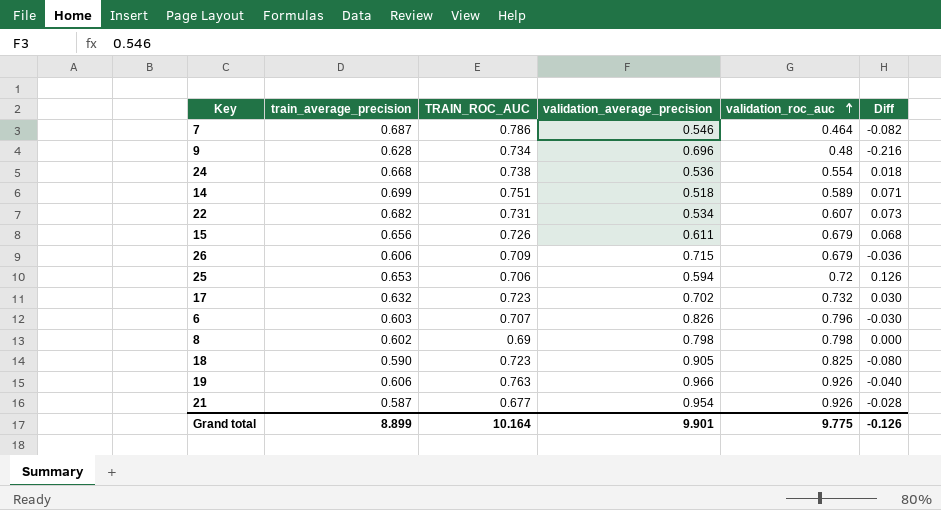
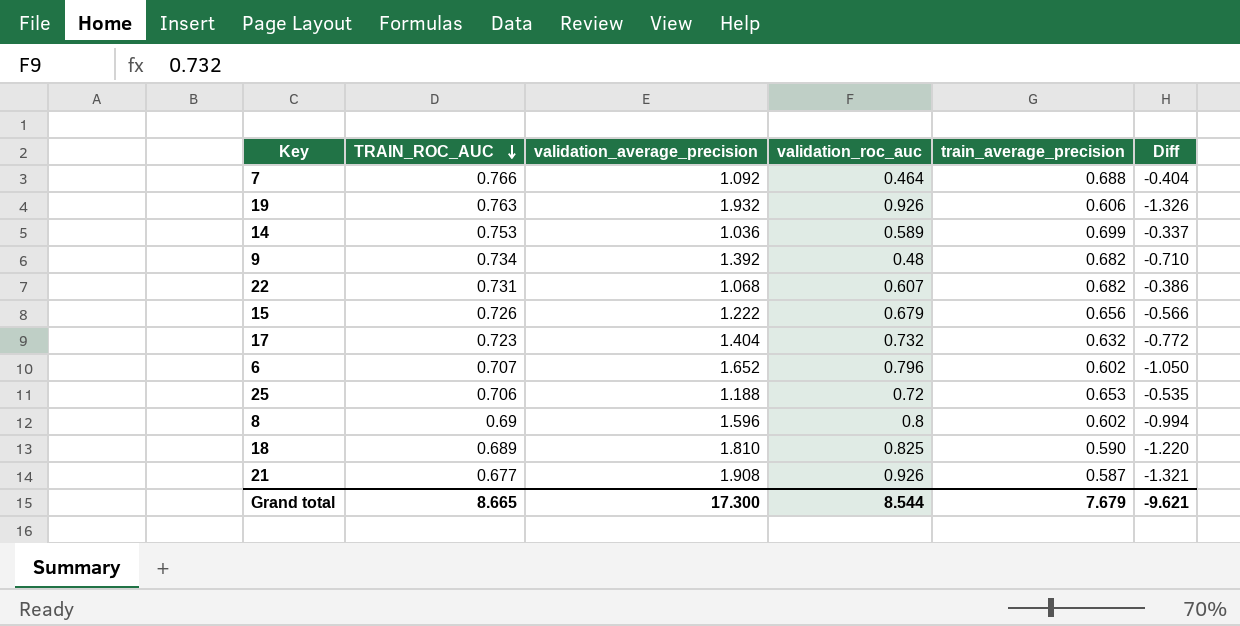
row order: validation_roc_auc ascending -> TRAIN_ROC_AUC descending
column train_average_precision | position: 2 -> 5
column Diff | formula: [validation_roc_auc] - [validation_average_precision] -> [train_average_precision] - [validation_average_precision]
row 24: 0.668 | 0.738 | 0.536 | 0.554 | 0.018 -> none
row 26: 0.606 | 0.709 | 0.715 | 0.679 | -0.036 -> none
7 | TRAIN_ROC_AUC: 0.786 -> 0.766
7 | validation_average_precision: 0.546 -> 1.092
7 | train_average_precision: 0.687 -> 0.688
19 | validation_average_precision: 0.966 -> 1.932
14 | TRAIN_ROC_AUC: 0.751 -> 0.753
14 | validation_average_precision: 0.518 -> 1.036
9 | validation_average_precision: 0.696 -> 1.392
9 | train_average_precision: 0.628 -> 0.682
22 | validation_average_precision: 0.534 -> 1.068
15 | validation_average_precision: 0.611 -> 1.222
17 | validation_average_precision: 0.702 -> 1.404
6 | validation_average_precision: 0.826 -> 1.652
6 | train_average_precision: 0.603 -> 0.602
25 | validation_average_precision: 0.594 -> 1.188
8 | validation_average_precision: 0.798 -> 1.596
8 | validation_roc_auc: 0.798 -> 0.8
18 | TRAIN_ROC_AUC: 0.723 -> 0.689
18 | validation_average_precision: 0.905 -> 1.810
21 | validation_average_precision: 0.954 -> 1.908
Grand total | TRAIN_ROC_AUC: 10.164 -> 8.665
Grand total | validation_average_precision: 9.901 -> 17.300
Grand total | validation_roc_auc: 9.775 -> 8.544
Grand total | train_average_precision: 8.899 -> 7.679
Grand total | Diff: -0.126 -> -9.621

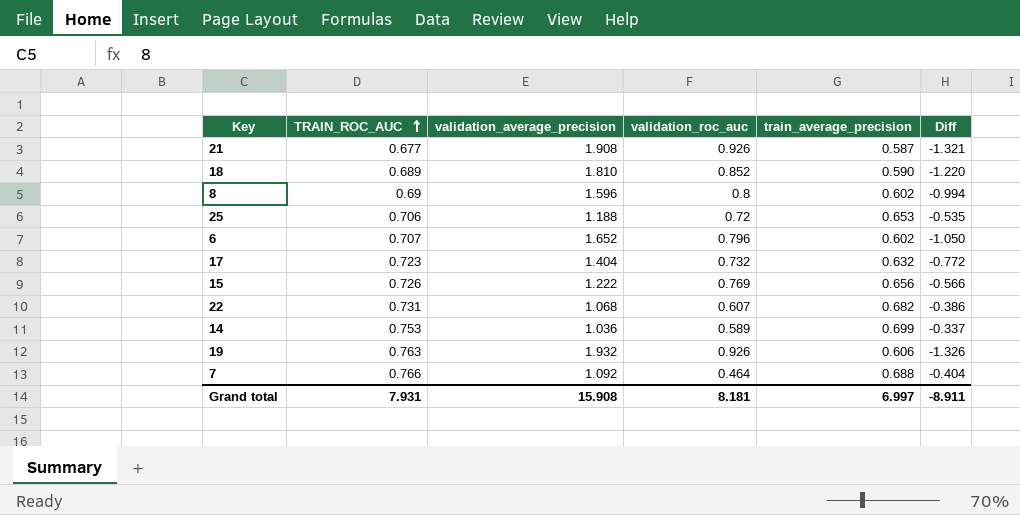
row order: TRAIN_ROC_AUC descending -> TRAIN_ROC_AUC ascending
row 9: 0.734 | 1.392 | 0.48 | 0.682 | -0.710 -> none
18 | validation_roc_auc: 0.825 -> 0.852
15 | validation_roc_auc: 0.679 -> 0.769
Grand total | TRAIN_ROC_AUC: 8.665 -> 7.931
Grand total | validation_average_precision: 17.300 -> 15.908
Grand total | validation_roc_auc: 8.544 -> 8.181
Grand total | train_average_precision: 7.679 -> 6.997
Grand total | Diff: -9.621 -> -8.911

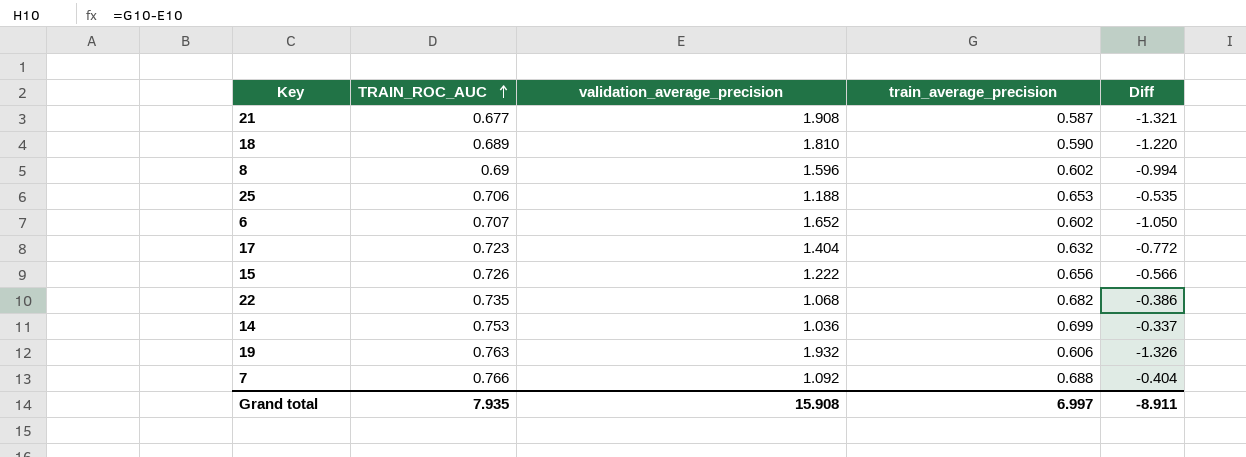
column validation_roc_auc | position: 4 -> none
22 | TRAIN_ROC_AUC: 0.731 -> 0.735
Grand total | TRAIN_ROC_AUC: 7.931 -> 7.935

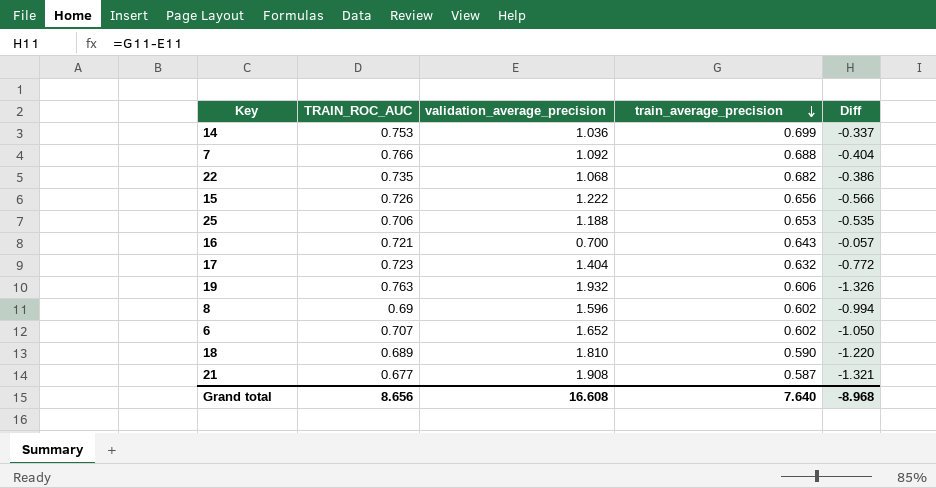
row order: TRAIN_ROC_AUC ascending -> train_average_precision descending
row 16: none -> 0.721 | 0.700 | 0.643 | -0.057
Grand total | TRAIN_ROC_AUC: 7.935 -> 8.656
Grand total | validation_average_precision: 15.908 -> 16.608
Grand total | train_average_precision: 6.997 -> 7.640
Grand total | Diff: -8.911 -> -8.968

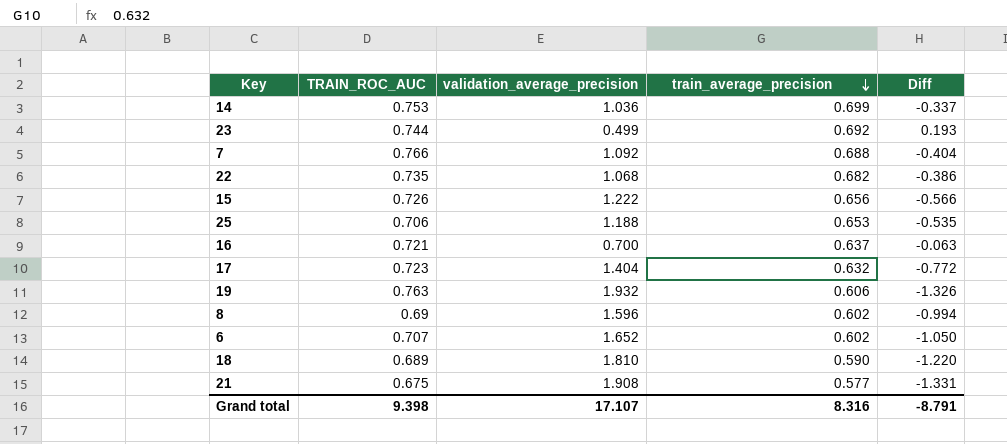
row 23: none -> 0.744 | 0.499 | 0.692 | 0.193
16 | train_average_precision: 0.643 -> 0.637
16 | Diff: -0.057 -> -0.063
21 | TRAIN_ROC_AUC: 0.677 -> 0.675
21 | train_average_precision: 0.587 -> 0.577
21 | Diff: -1.321 -> -1.331
Grand total | TRAIN_ROC_AUC: 8.656 -> 9.398
Grand total | validation_average_precision: 16.608 -> 17.107
Grand total | train_average_precision: 7.640 -> 8.316
Grand total | Diff: -8.968 -> -8.791

